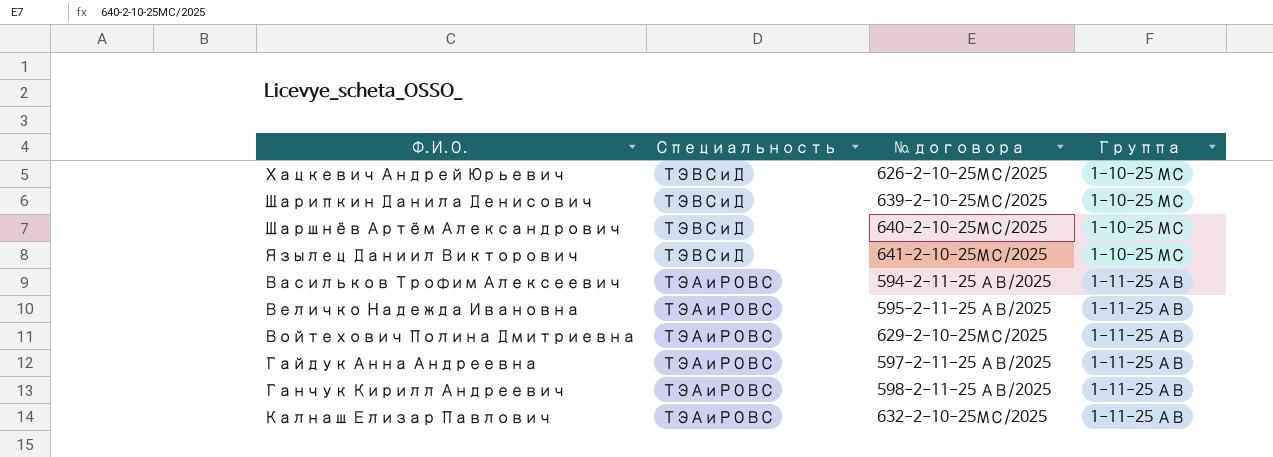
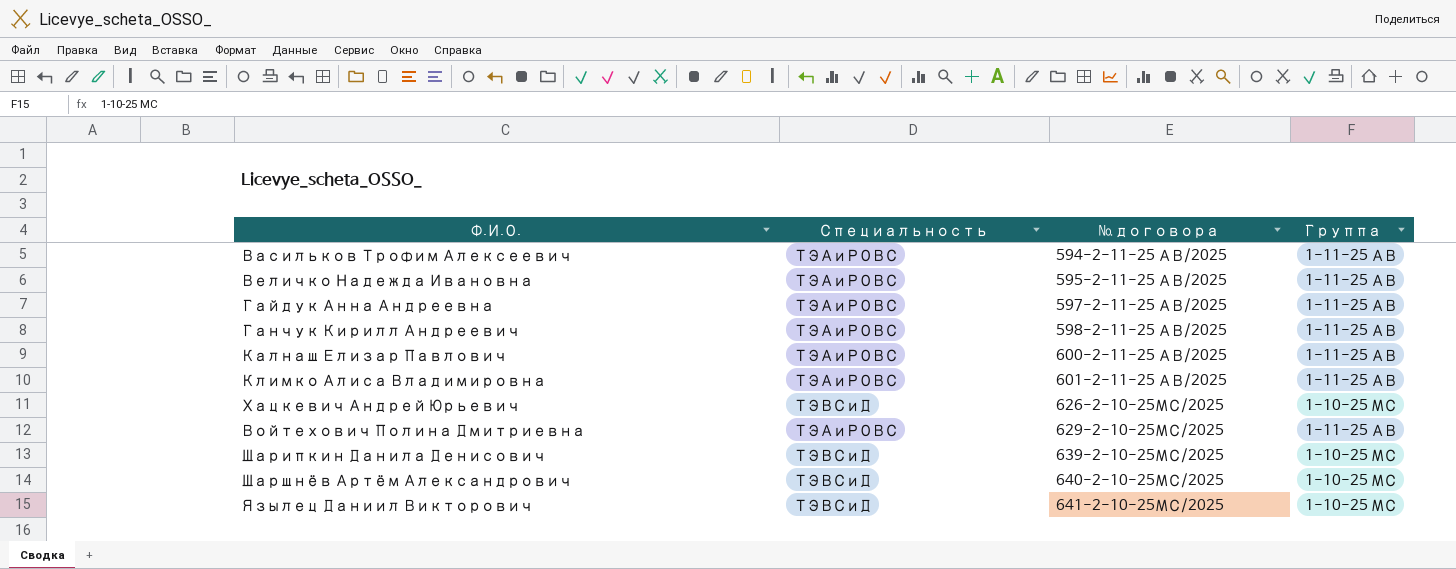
row order: Специальность descending -> № договора ascending
Калнаш Елизар Павлович | № договора: 632-2-10-25МС/2025 -> 600-2-11-25 АВ/2025
row Климко Алиса Владимировна: none -> ТЭАиРОВС | 601-2-11-25 АВ/2025 | 1-11-25 АВ

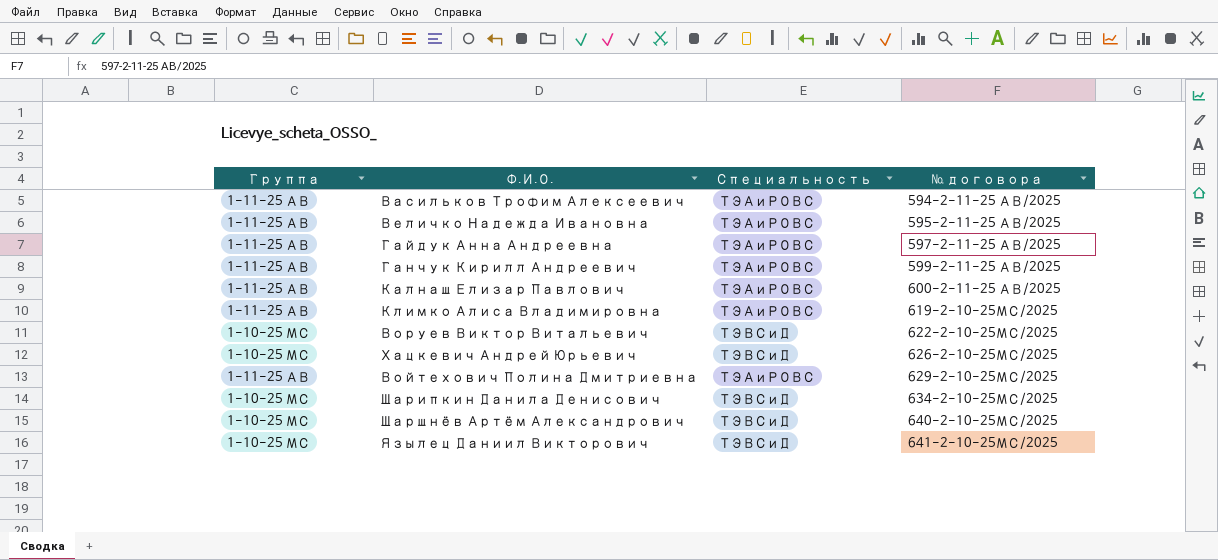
column Группа | position: 4 -> 1
Ганчук Кирилл Андреевич | № договора: 598-2-11-25 АВ/2025 -> 599-2-11-25 АВ/2025
Климко Алиса Владимировна | № договора: 601-2-11-25 АВ/2025 -> 619-2-10-25МС/2025
row Воруев Виктор Витальевич: none -> 1-10-25 МС | ТЭВСиД | 622-2-10-25МС/2025
Шарипкин Данила Денисович | № договора: 639-2-10-25МС/2025 -> 634-2-10-25МС/2025

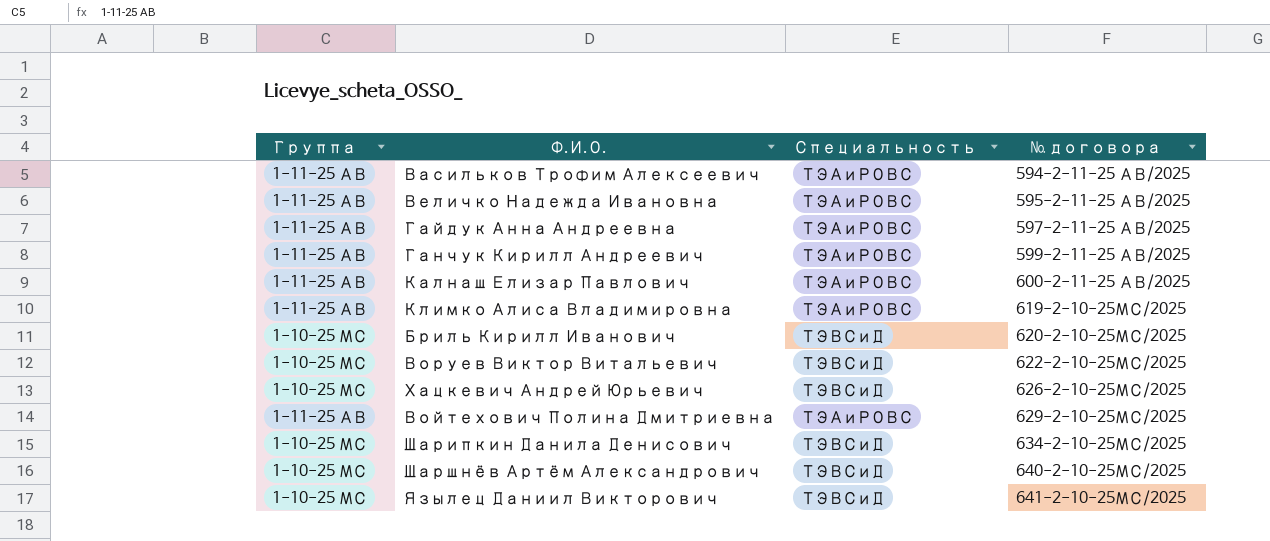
row Бриль Кирилл Иванович: none -> 1-10-25 МС | ТЭВСиД | 620-2-10-25МС/2025

